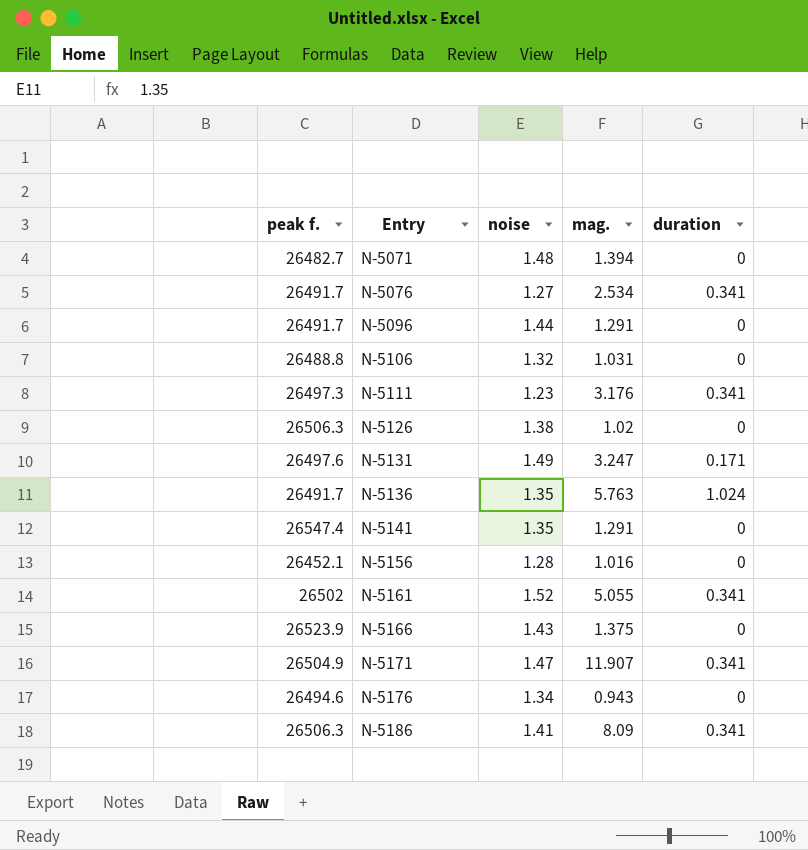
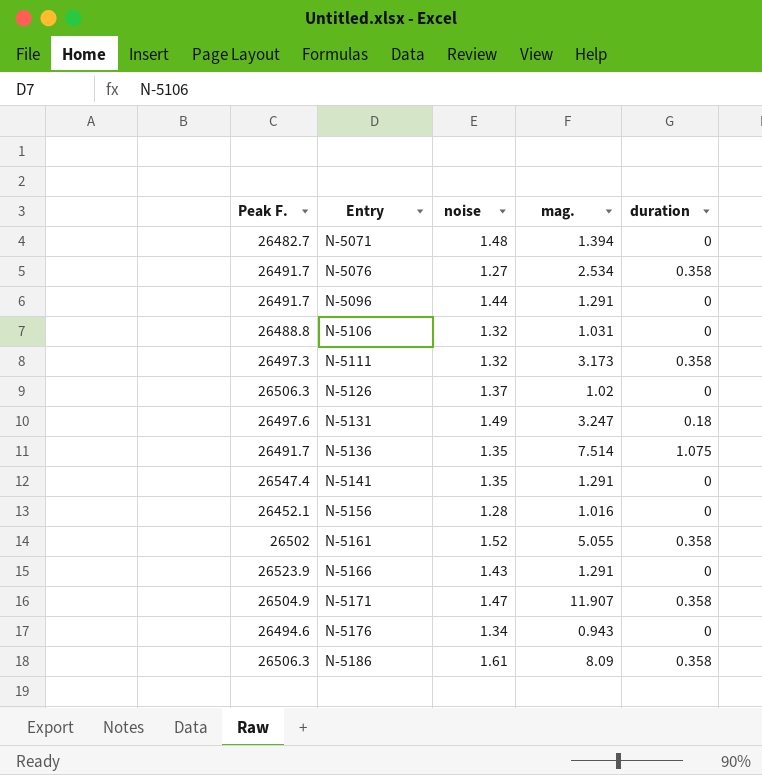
column name: peak f. -> Peak F.
N-5076 | duration: 0.341 -> 0.358
N-5111 | noise: 1.23 -> 1.32
N-5111 | mag.: 3.176 -> 3.173
N-5111 | duration: 0.341 -> 0.358
N-5126 | noise: 1.38 -> 1.37
N-5131 | duration: 0.171 -> 0.18
N-5136 | mag.: 5.763 -> 7.514
N-5136 | duration: 1.024 -> 1.075
N-5161 | duration: 0.341 -> 0.358
N-5166 | mag.: 1.375 -> 1.291
N-5171 | duration: 0.341 -> 0.358
N-5186 | noise: 1.41 -> 1.61
N-5186 | duration: 0.341 -> 0.358

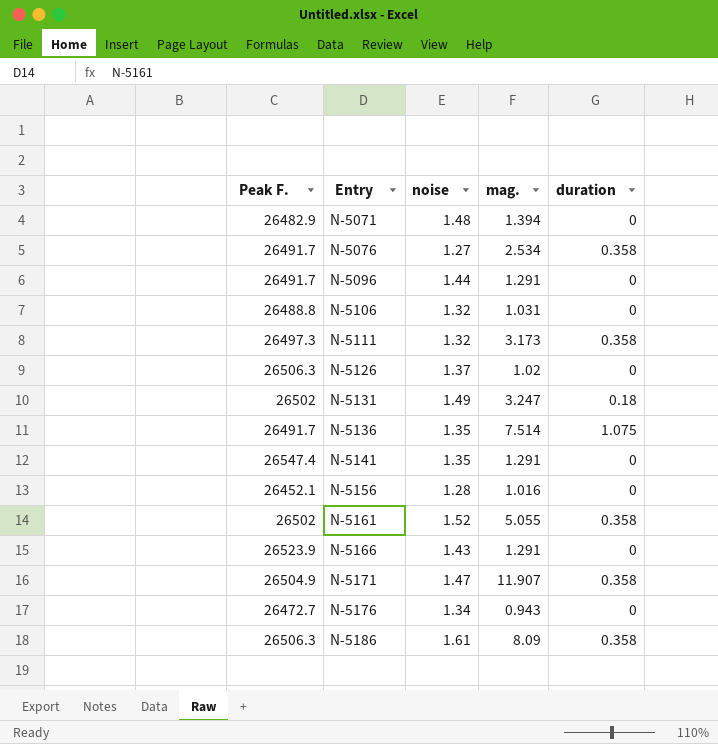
N-5071 | Peak F.: 26482.7 -> 26482.9
N-5131 | Peak F.: 26497.6 -> 26502
N-5176 | Peak F.: 26494.6 -> 26472.7

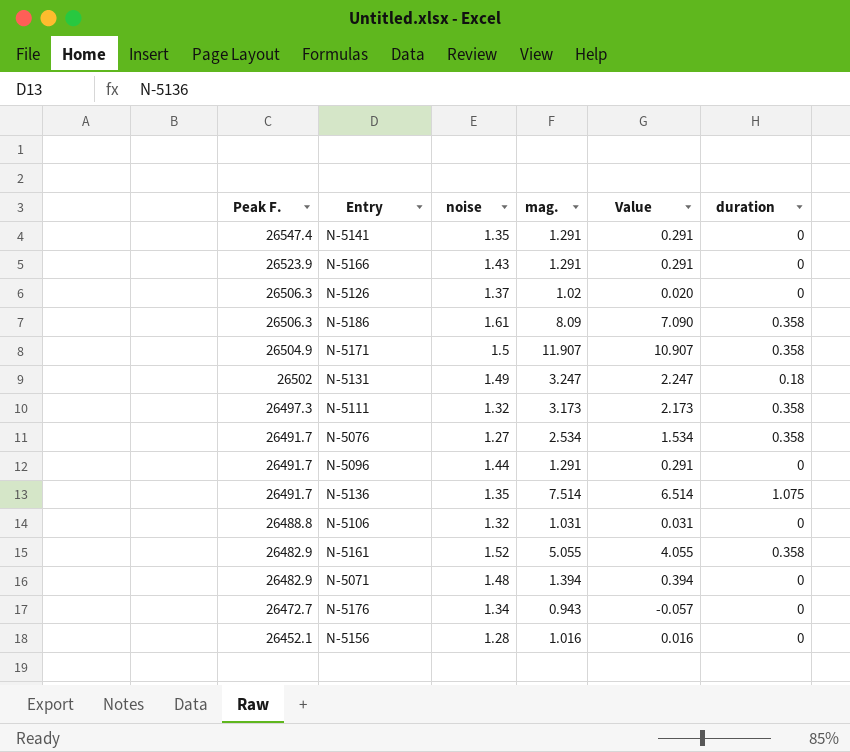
row order: Entry ascending -> Peak F. descending
column Value | formula: none -> [mag.] - 1
N-5171 | noise: 1.47 -> 1.5
N-5161 | Peak F.: 26502 -> 26482.9

